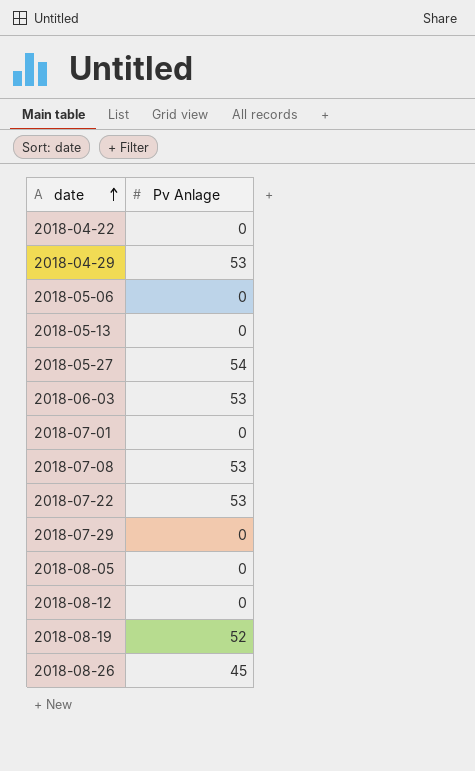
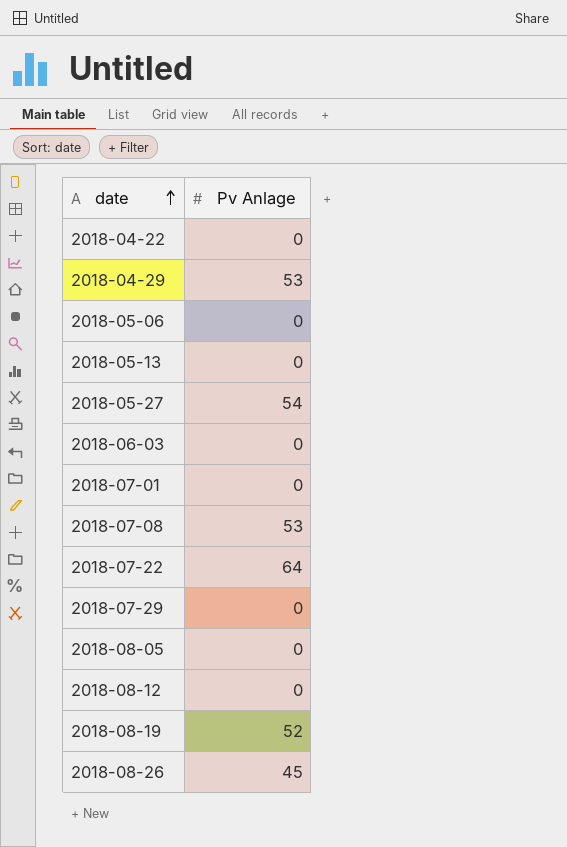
2018-06-03 | Pv Anlage: 53 -> 0
2018-07-22 | Pv Anlage: 53 -> 64

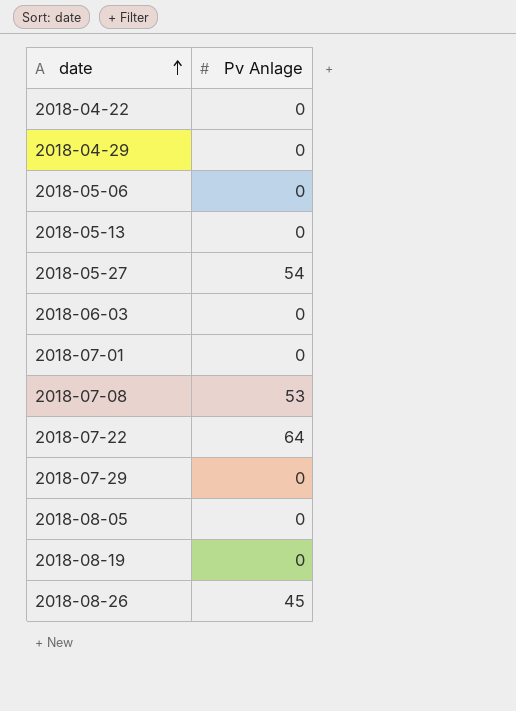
row 2018-08-12: 0 -> none
2018-04-29 | Pv Anlage: 53 -> 0
2018-08-19 | Pv Anlage: 52 -> 0

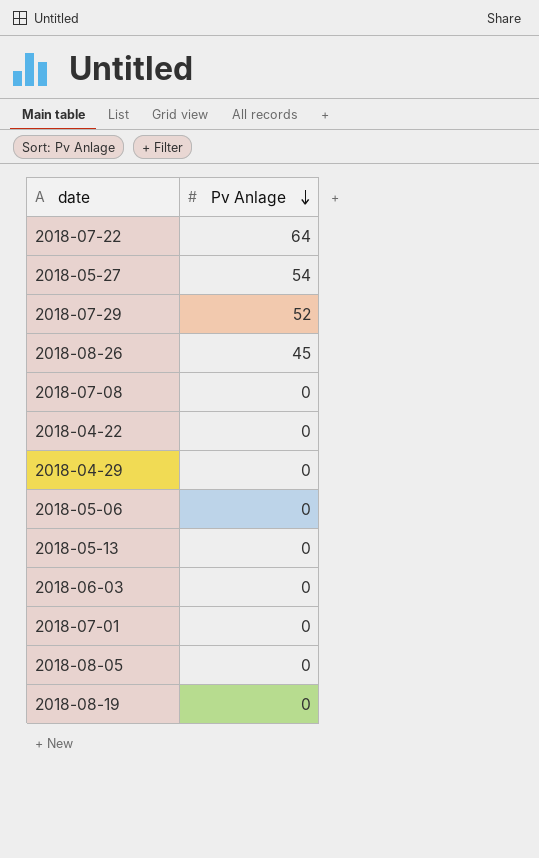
row order: date ascending -> Pv Anlage descending
2018-07-29 | Pv Anlage: 0 -> 52
2018-07-08 | Pv Anlage: 53 -> 0

